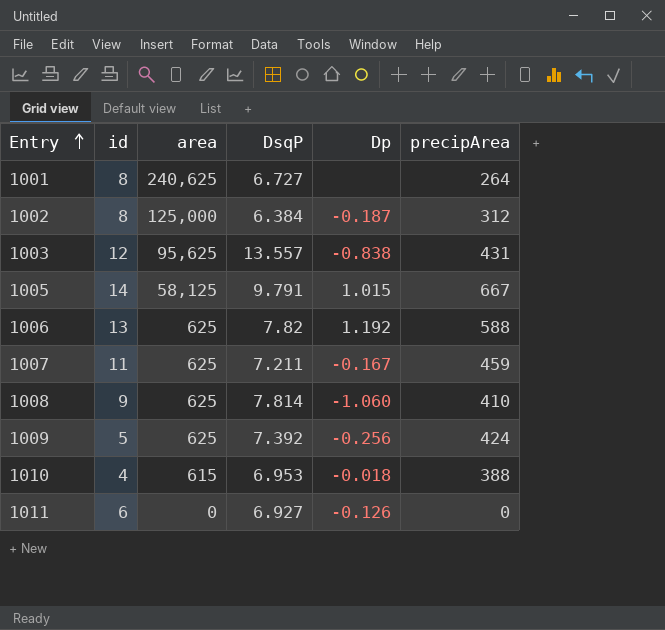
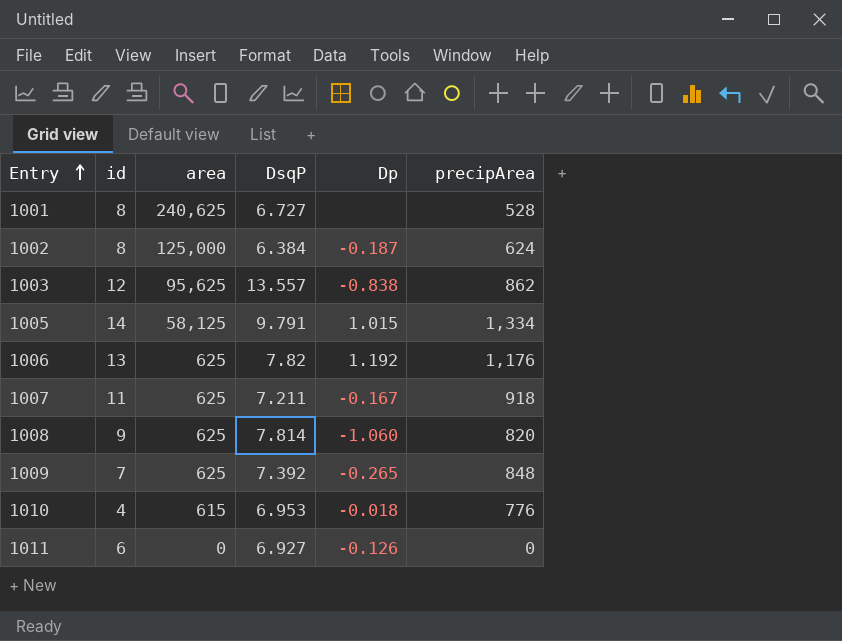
1001 | precipArea: 264 -> 528
1002 | precipArea: 312 -> 624
1003 | precipArea: 431 -> 862
1005 | precipArea: 667 -> 1,334
1006 | precipArea: 588 -> 1,176
1007 | precipArea: 459 -> 918
1008 | precipArea: 410 -> 820
1009 | id: 5 -> 7
1009 | Dp: -0.256 -> -0.265
1009 | precipArea: 424 -> 848
1010 | precipArea: 388 -> 776

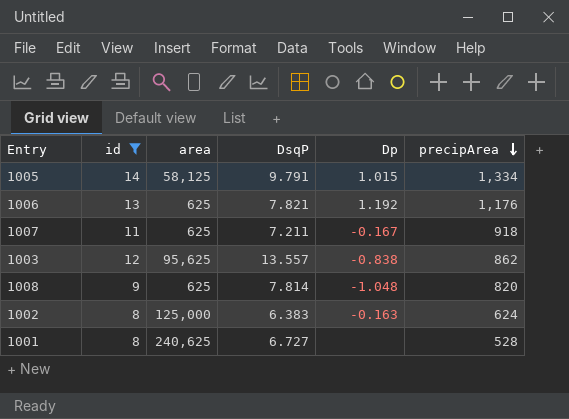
filter: none -> id >= 8
row order: Entry ascending -> precipArea descending
1006 | DsqP: 7.82 -> 7.821
1008 | Dp: -1.060 -> -1.048
1002 | DsqP: 6.384 -> 6.383
1002 | Dp: -0.187 -> -0.163

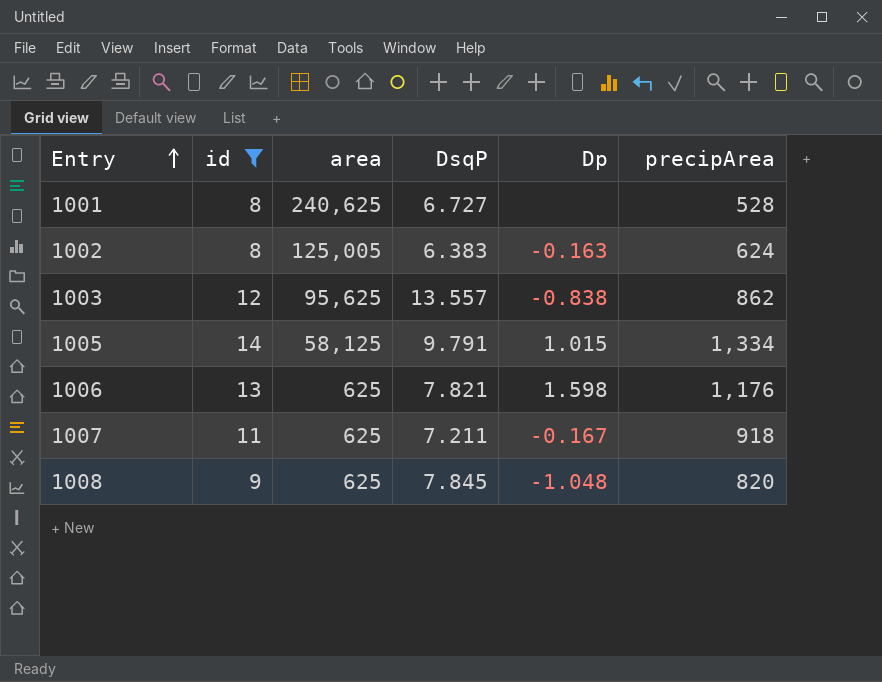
row order: precipArea descending -> Entry ascending
1002 | area: 125,000 -> 125,005
1006 | Dp: 1.192 -> 1.598
1008 | DsqP: 7.814 -> 7.845

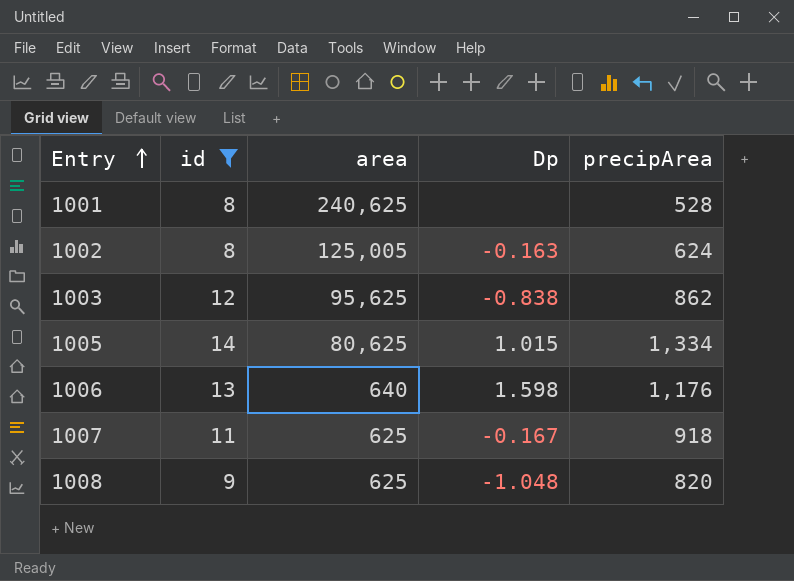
column DsqP | position: 4 -> none
1005 | area: 58,125 -> 80,625
1006 | area: 625 -> 640

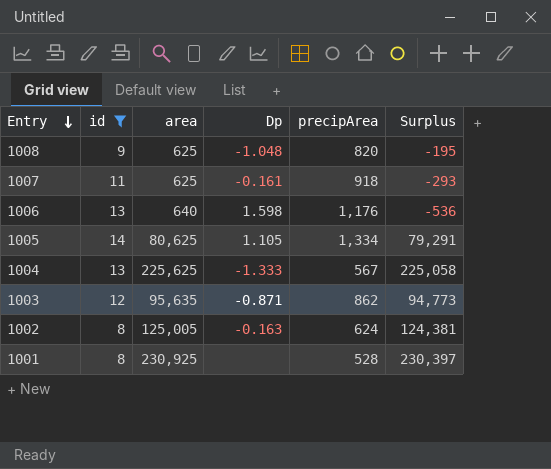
row order: Entry ascending -> Entry descending
column Surplus | formula: none -> [area] - [precipArea]
1007 | Dp: -0.167 -> -0.161
1005 | Dp: 1.015 -> 1.105
row 1004: none -> 13 | 225,625 | -1.333 | 567 | 225,058
1003 | area: 95,625 -> 95,635
1003 | Dp: -0.838 -> -0.871
1001 | area: 240,625 -> 230,925

